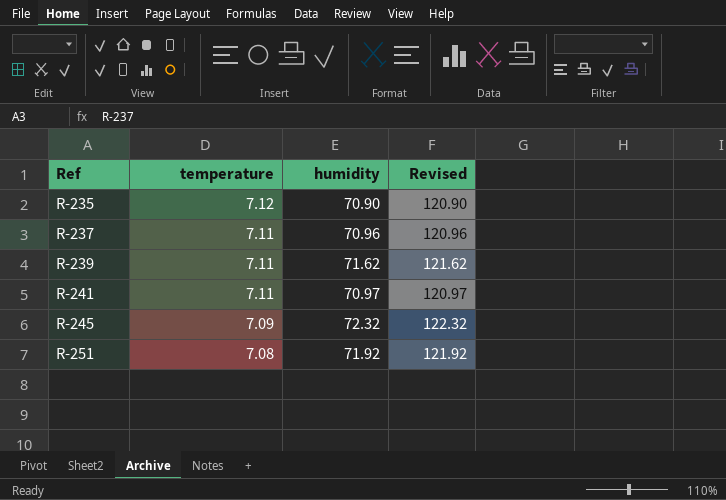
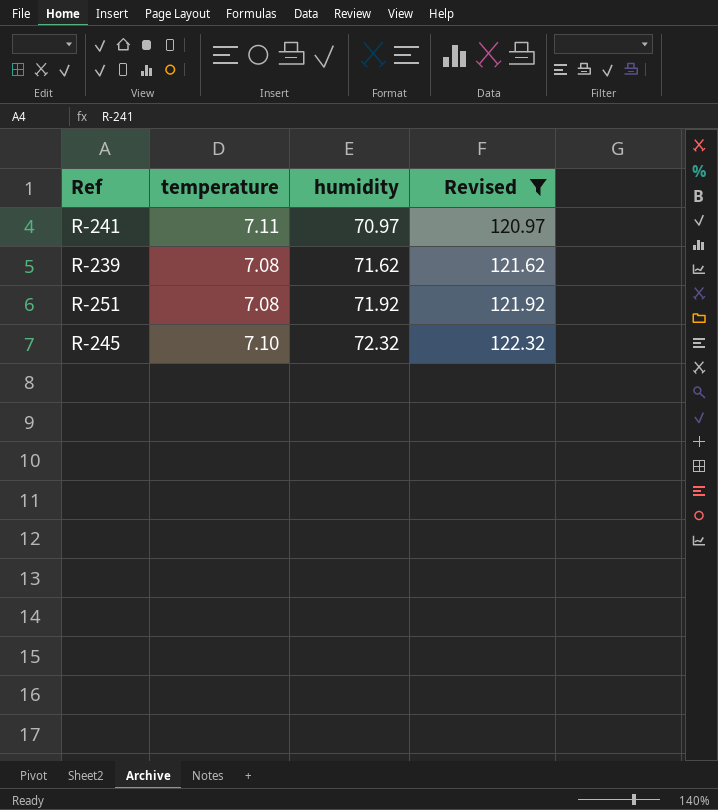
filter: none -> Revised >= 120.97
row order: Ref ascending -> humidity ascending
R-239 | temperature: 7.11 -> 7.08
R-245 | temperature: 7.09 -> 7.10

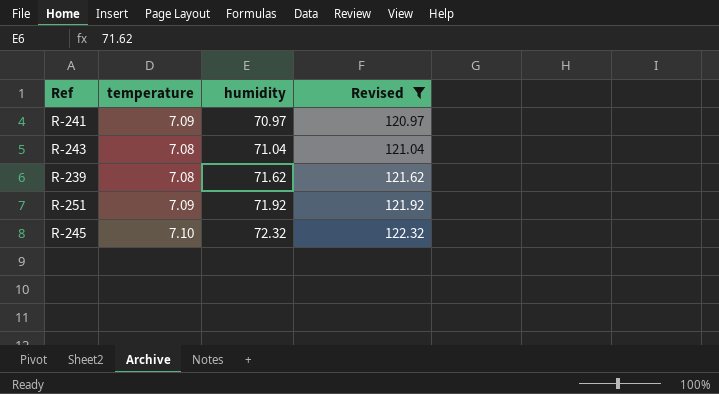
R-241 | temperature: 7.11 -> 7.09
row R-243: none -> 7.08 | 71.04 | 121.04
R-251 | temperature: 7.08 -> 7.09

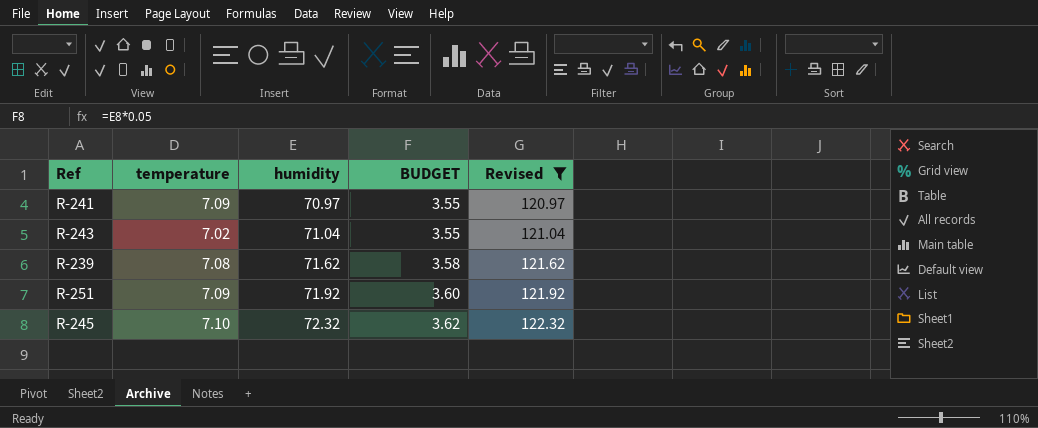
column BUDGET | formula: none -> [humidity] * 0.05
R-243 | temperature: 7.08 -> 7.02

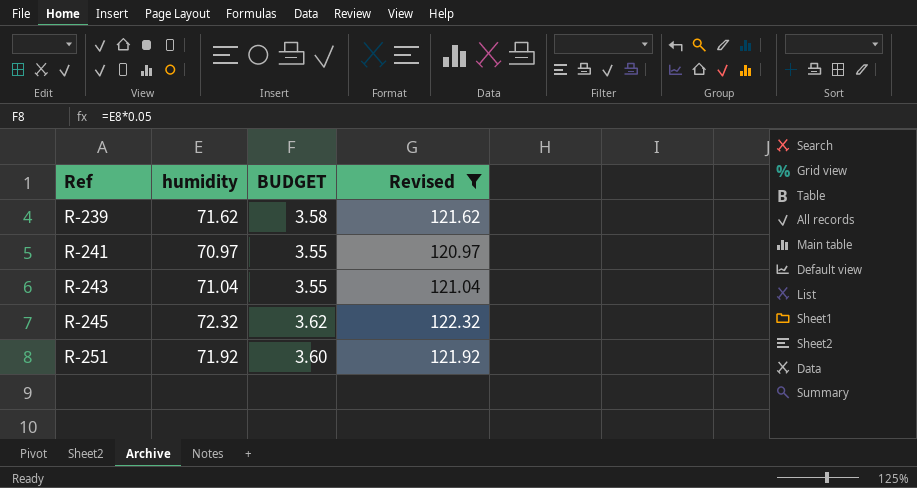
row order: humidity ascending -> Ref ascending
column temperature | position: 2 -> none

